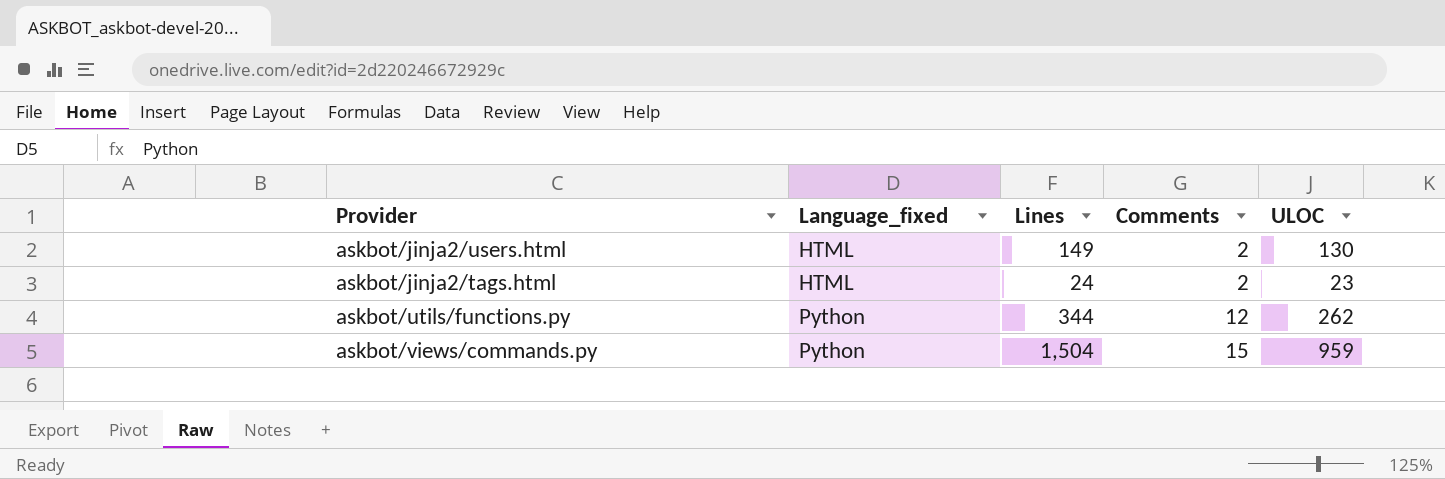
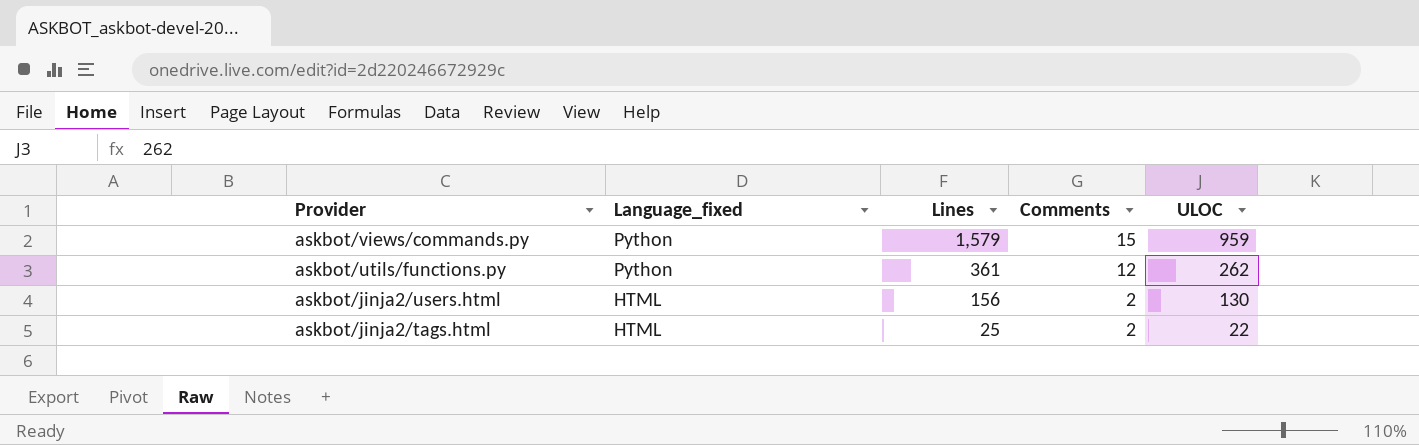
row order: Language_fixed ascending -> Provider descending
askbot/views/commands.py | Lines: 1,504 -> 1,579
askbot/utils/functions.py | Lines: 344 -> 361
askbot/jinja2/users.html | Lines: 149 -> 156
askbot/jinja2/tags.html | Lines: 24 -> 25
askbot/jinja2/tags.html | ULOC: 23 -> 22

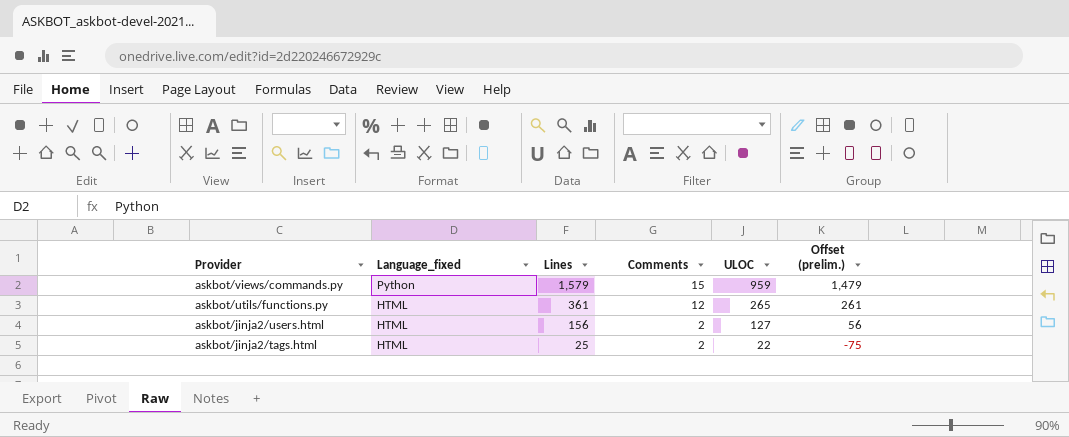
column Offset (prelim.) | formula: none -> [Lines] - 100
askbot/utils/functions.py | Language_fixed: Python -> HTML
askbot/utils/functions.py | ULOC: 262 -> 265
askbot/jinja2/users.html | ULOC: 130 -> 127

